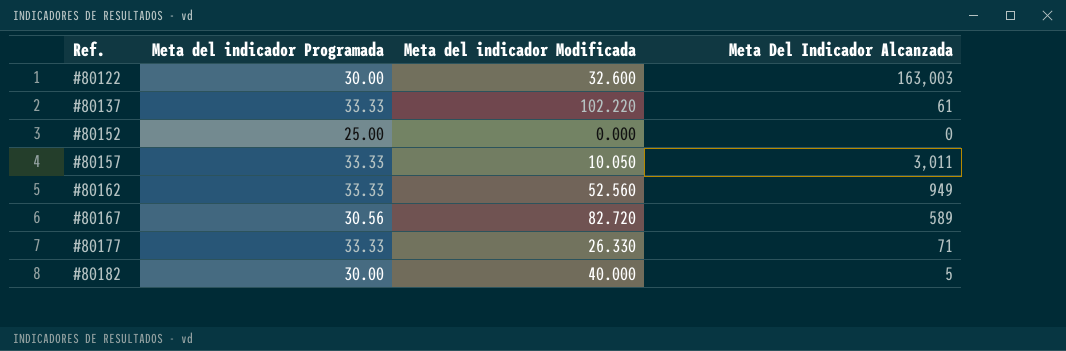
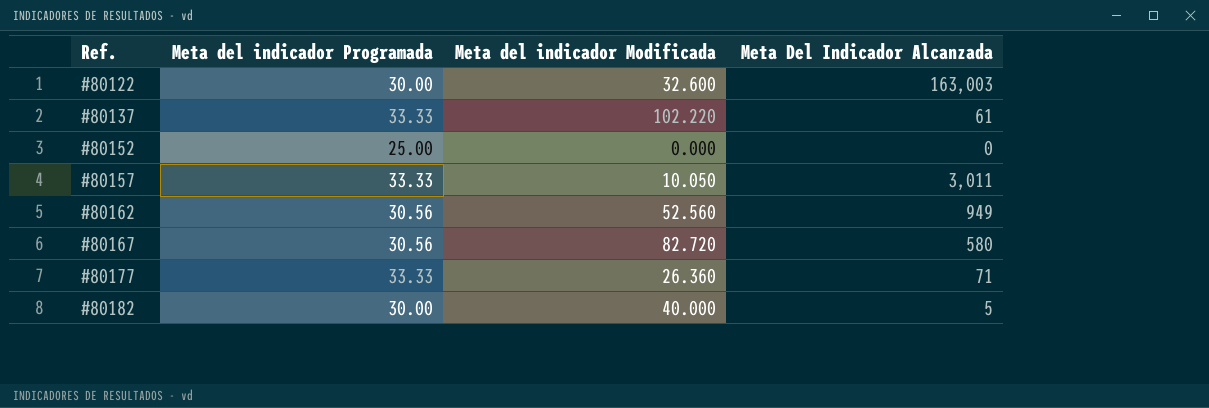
#80162 | Meta del indicador Programada: 33.33 -> 30.56
#80167 | Meta Del Indicador Alcanzada: 589 -> 580
#80177 | Meta del indicador Modificada: 26.330 -> 26.360

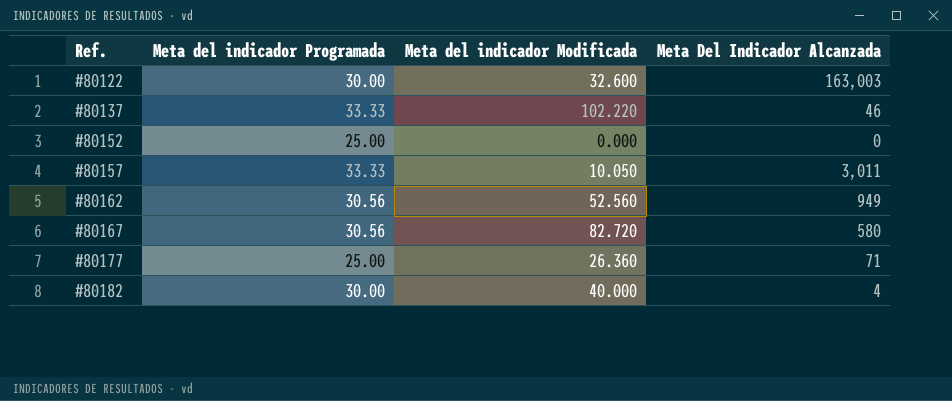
#80137 | Meta Del Indicador Alcanzada: 61 -> 46
#80177 | Meta del indicador Programada: 33.33 -> 25.00
#80182 | Meta Del Indicador Alcanzada: 5 -> 4

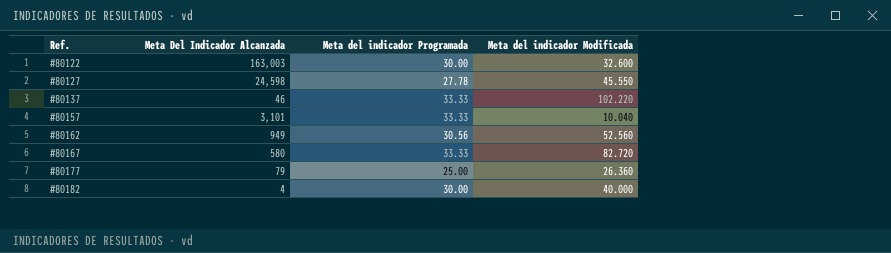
column Meta Del Indicador Alcanzada | position: 4 -> 2
row #80152: 25.00 | 0.000 | 0 -> none
row #80127: none -> 24,598 | 27.78 | 45.550
#80157 | Meta Del Indicador Alcanzada: 3,011 -> 3,101
#80157 | Meta del indicador Modificada: 10.050 -> 10.040
#80167 | Meta del indicador Programada: 30.56 -> 33.33
#80177 | Meta Del Indicador Alcanzada: 71 -> 79

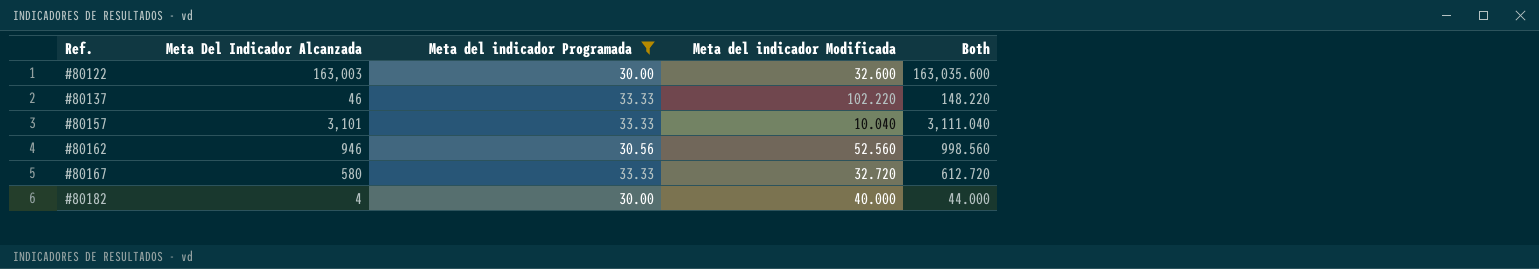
filter: none -> Meta del indicador Programada >= 30.00
column Both | formula: none -> [Meta Del Indicador Alcanzada] + [Meta del indicador Modificada]
#80162 | Meta Del Indicador Alcanzada: 949 -> 946
#80167 | Meta del indicador Modificada: 82.720 -> 32.720

